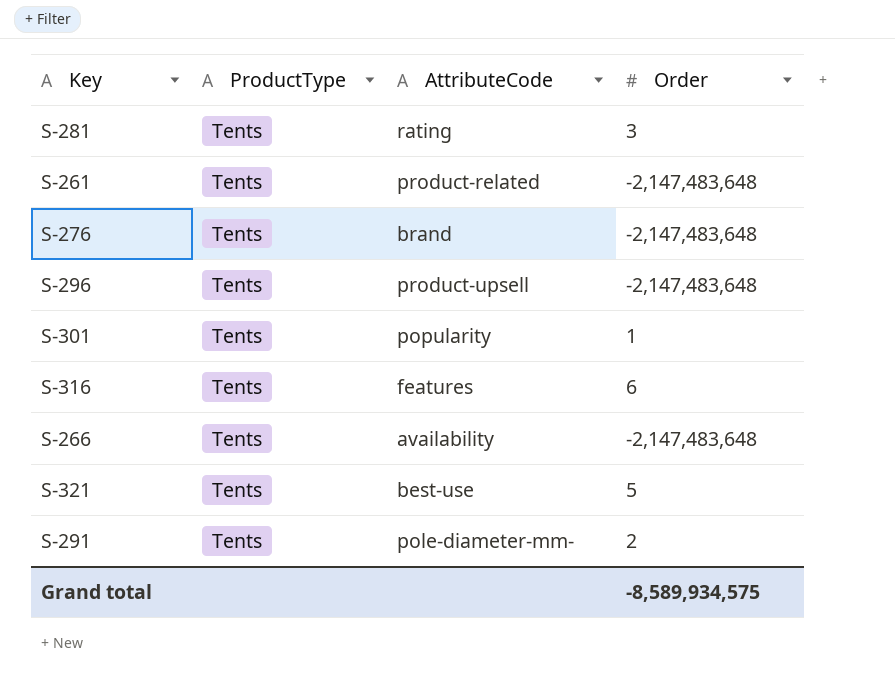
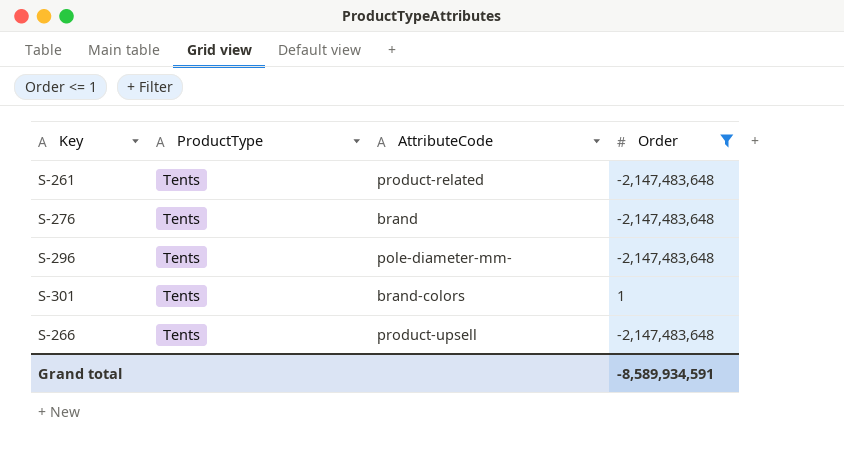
filter: none -> Order <= 1
S-296 | AttributeCode: product-upsell -> pole-diameter-mm-
S-301 | AttributeCode: popularity -> brand-colors
S-266 | AttributeCode: availability -> product-upsell
Grand total | Order: -8,589,934,575 -> -8,589,934,591

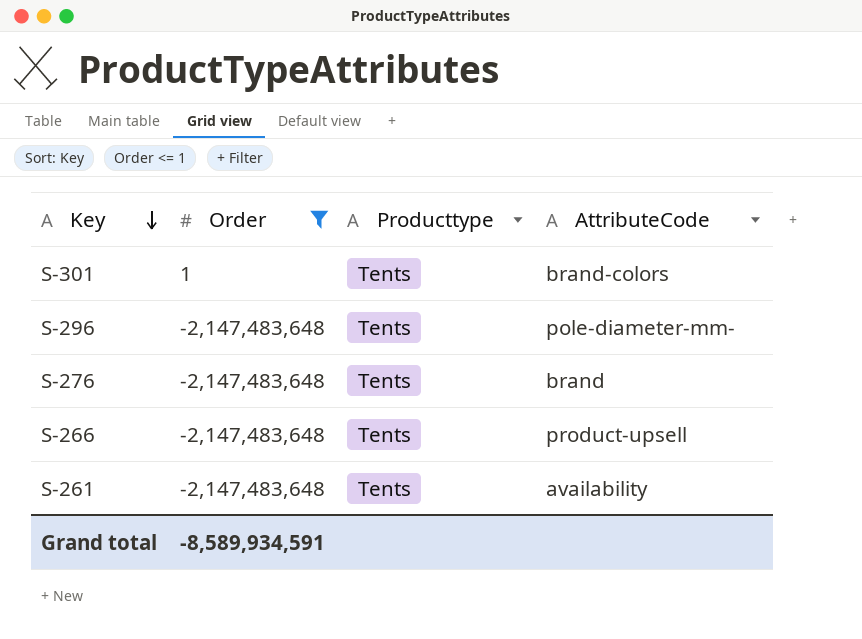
row order: none -> Key descending
column Order | position: 4 -> 2
column name: ProductType -> Producttype
S-261 | AttributeCode: product-related -> availability

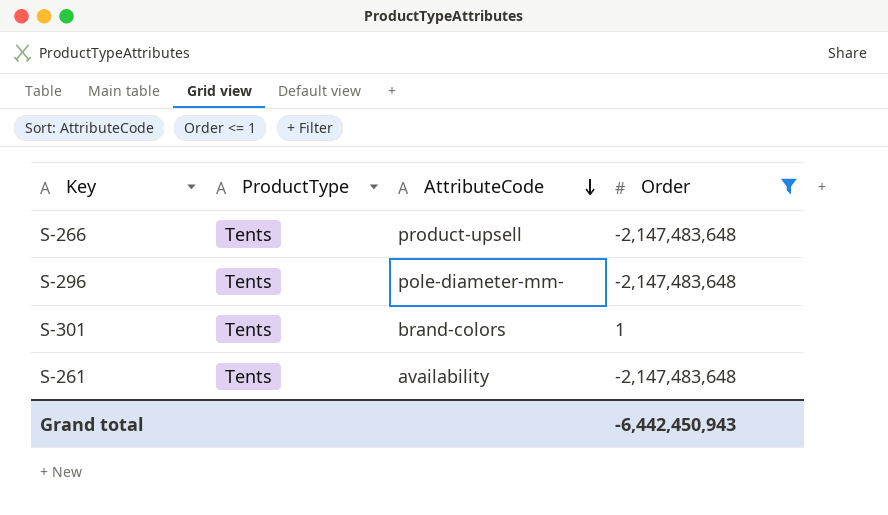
row order: Key descending -> AttributeCode descending
column name: Producttype -> ProductType
column Order | position: 2 -> 4
row S-276: -2,147,483,648 | Tents | brand -> none
Grand total | Order: -8,589,934,591 -> -6,442,450,943

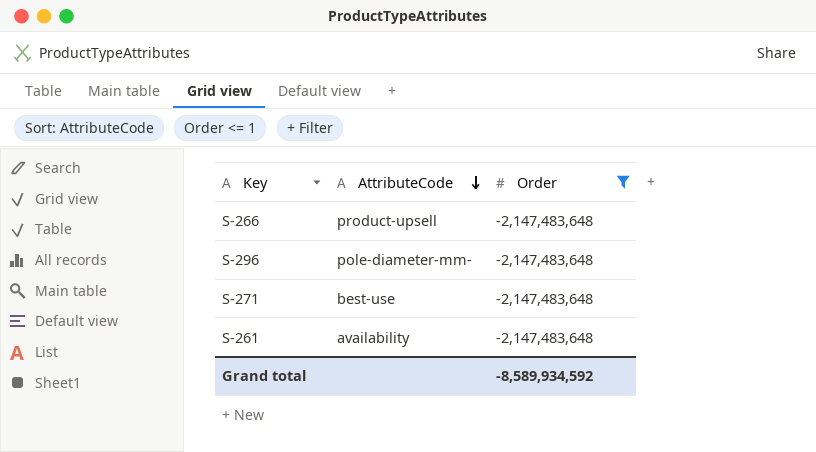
column ProductType | position: 2 -> none
row S-301: Tents | brand-colors | 1 -> none
row S-271: none -> best-use | -2,147,483,648
Grand total | Order: -6,442,450,943 -> -8,589,934,592

